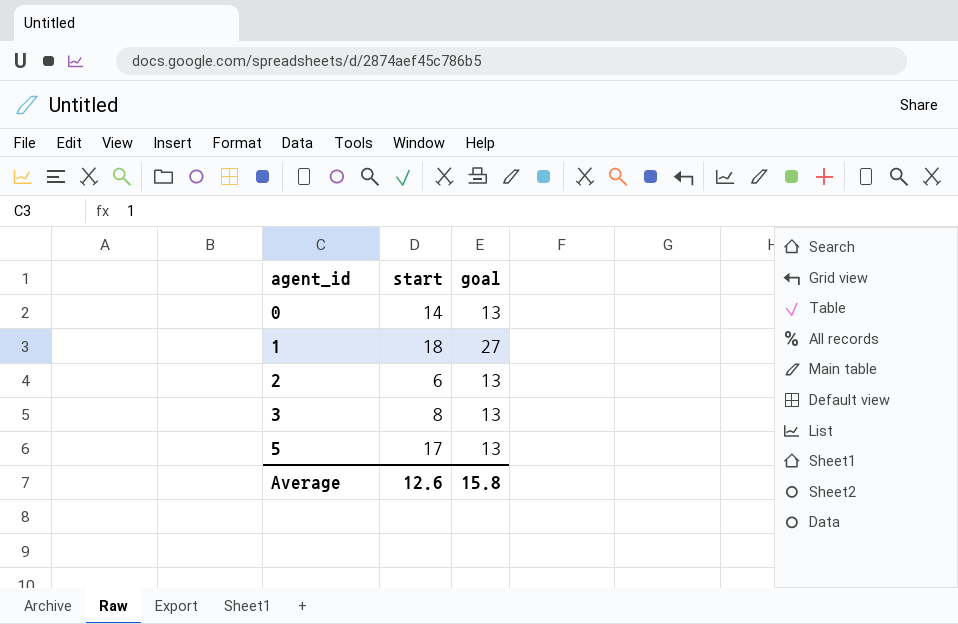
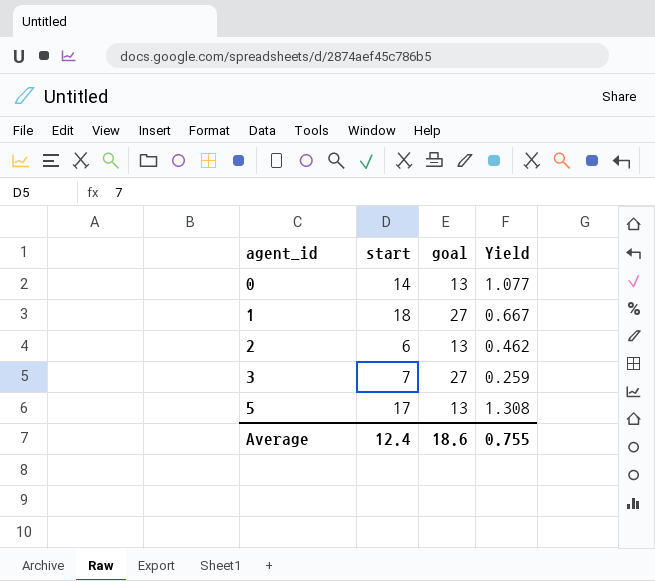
column Yield | formula: none -> [start] / [goal]
3 | start: 8 -> 7
3 | goal: 13 -> 27
Average | start: 12.6 -> 12.4
Average | goal: 15.8 -> 18.6

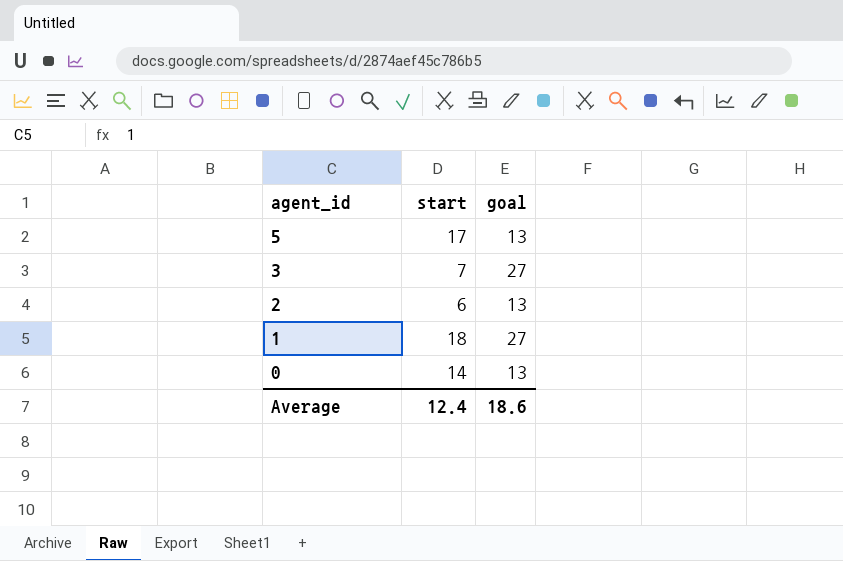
row order: agent_id ascending -> agent_id descending
column Yield | formula: [start] / [goal] -> none

